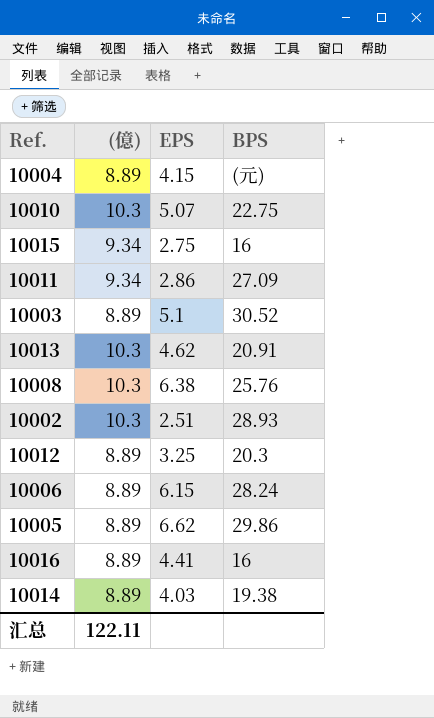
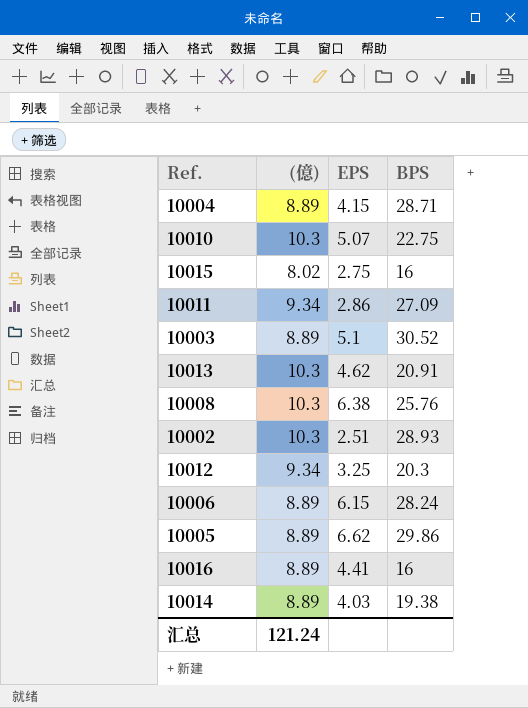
10004 | BPS: (元) -> 28.71
10015 | (億): 9.34 -> 8.02
10012 | (億): 8.89 -> 9.34
汇总 | (億): 122.11 -> 121.24

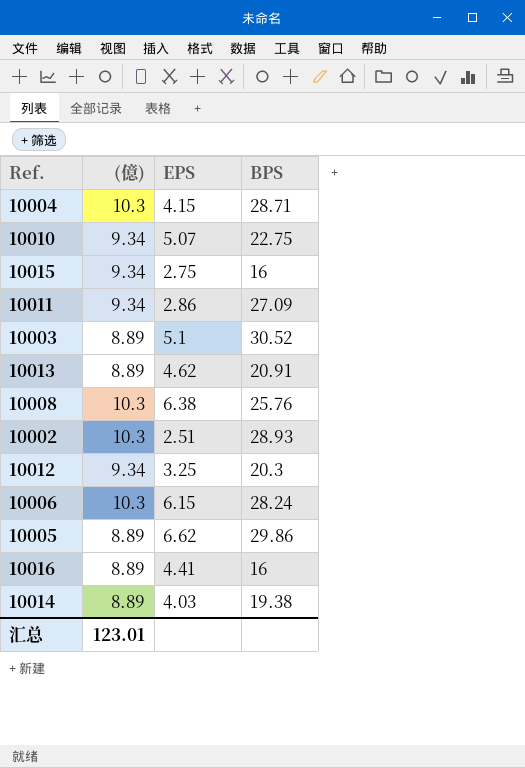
10004 | (億): 8.89 -> 10.3
10010 | (億): 10.3 -> 9.34
10015 | (億): 8.02 -> 9.34
10013 | (億): 10.3 -> 8.89
10006 | (億): 8.89 -> 10.3
汇总 | (億): 121.24 -> 123.01

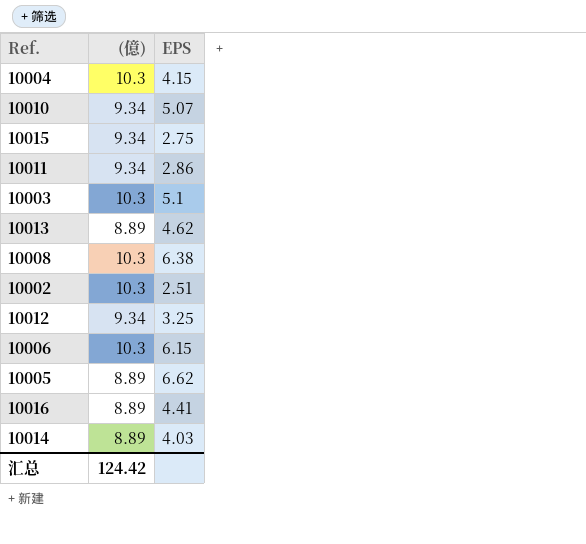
column BPS | position: 4 -> none
10003 | (億): 8.89 -> 10.3
汇总 | (億): 123.01 -> 124.42

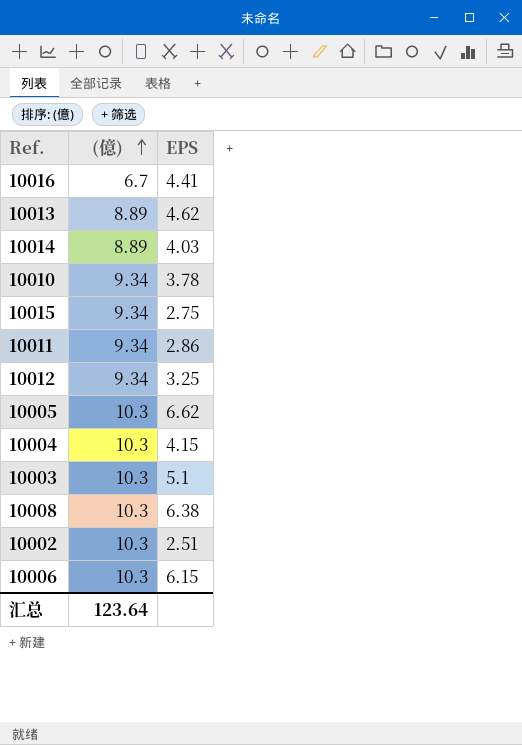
row order: none -> (億) ascending
10016 | (億): 8.89 -> 6.7
10010 | EPS: 5.07 -> 3.78
10005 | (億): 8.89 -> 10.3
汇总 | (億): 124.42 -> 123.64

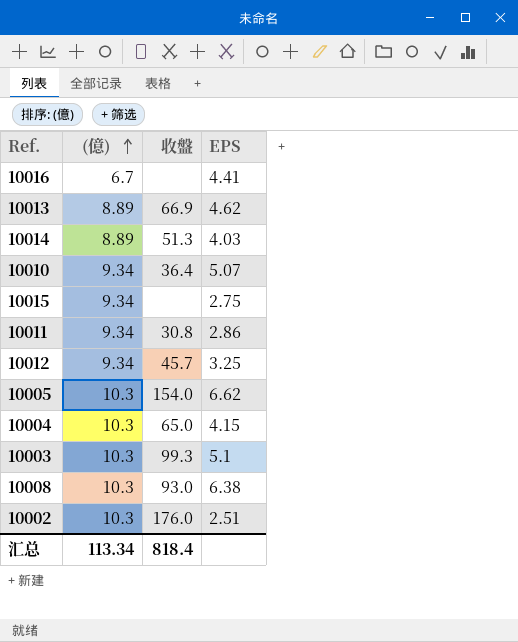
column 收盤 | position: none -> 3
row 10006: 10.3 | 6.15 -> none
10010 | EPS: 3.78 -> 5.07
汇总 | (億): 123.64 -> 113.34

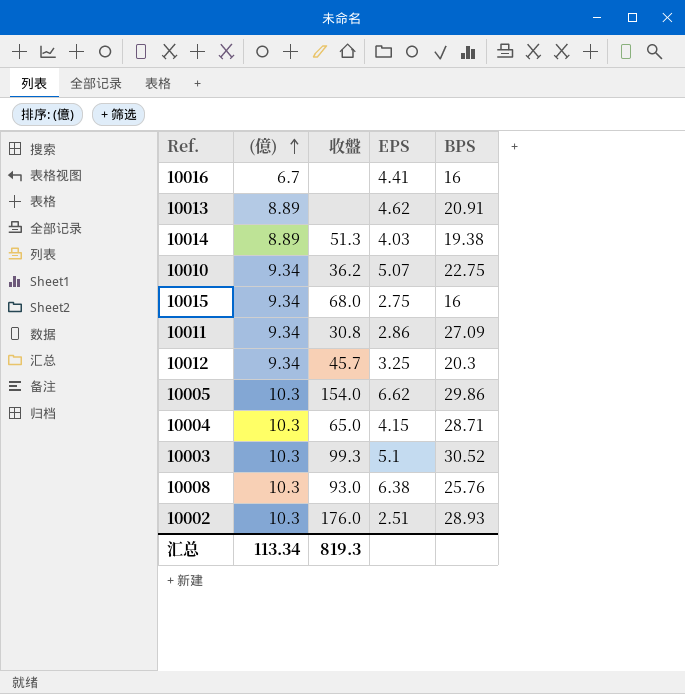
column BPS | position: none -> 5
10013 | 收盤: 66.9 -> none
10010 | 收盤: 36.4 -> 36.2
10015 | 收盤: none -> 68.0
汇总 | 收盤: 818.4 -> 819.3

